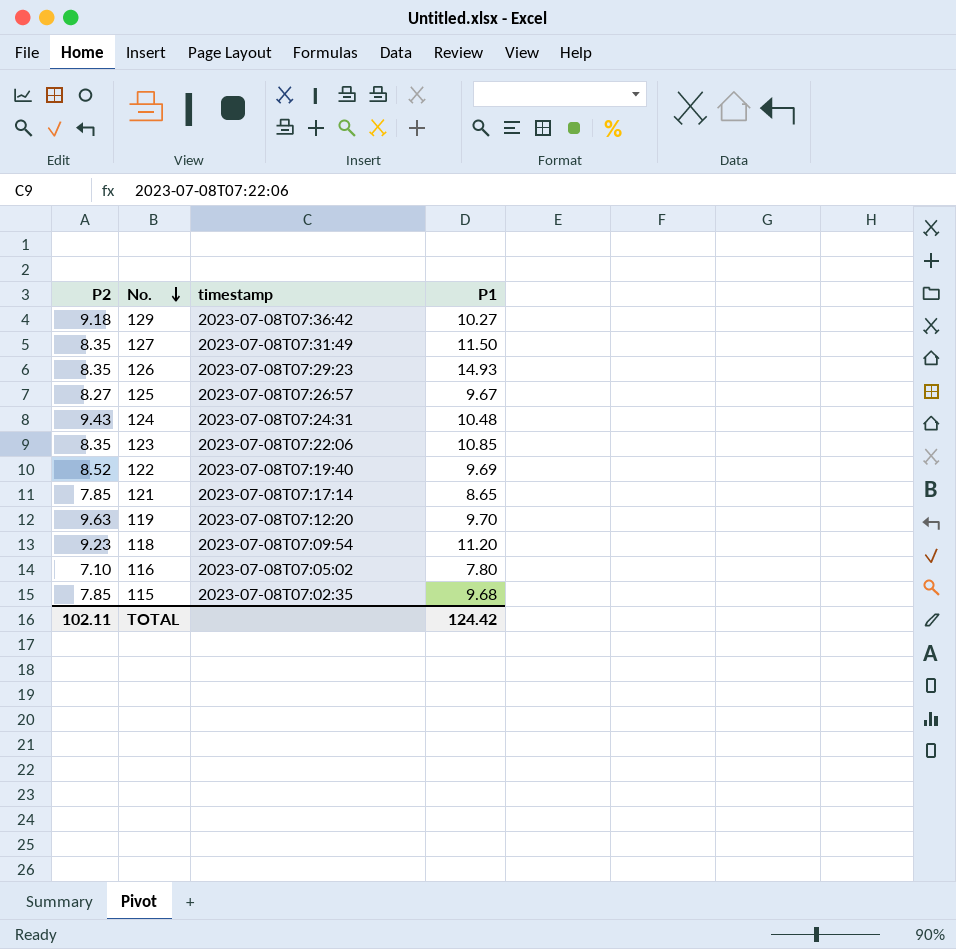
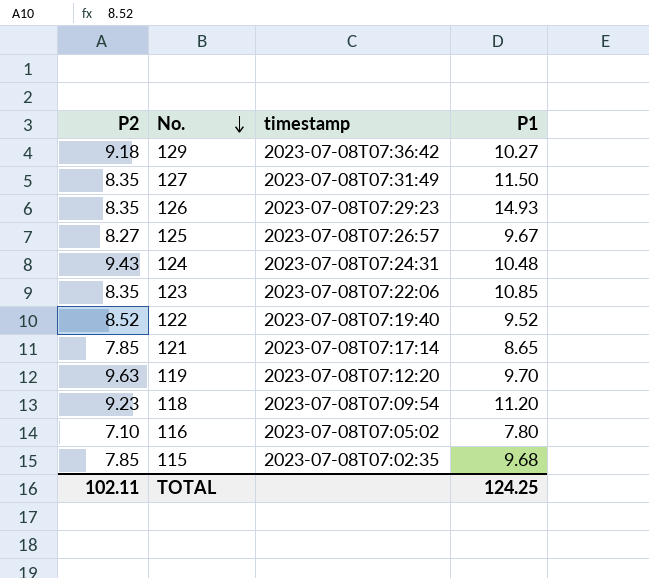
122 | P1: 9.69 -> 9.52
TOTAL | P1: 124.42 -> 124.25

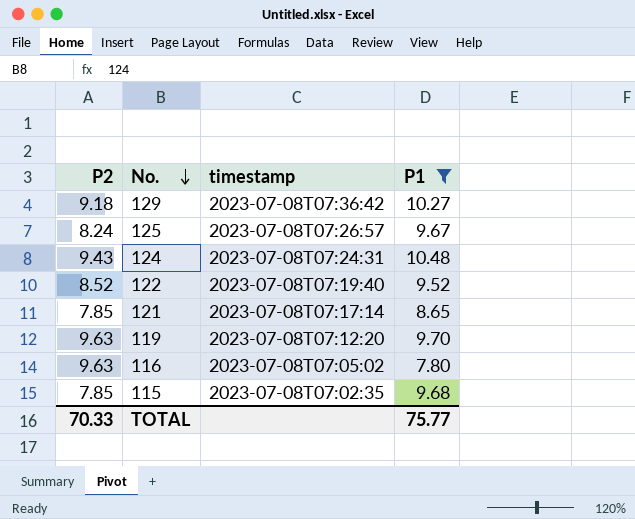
filter: none -> P1 <= 10.48
125 | P2: 8.27 -> 8.24
116 | P2: 7.10 -> 9.63
TOTAL | P2: 102.11 -> 70.33
TOTAL | P1: 124.25 -> 75.77

